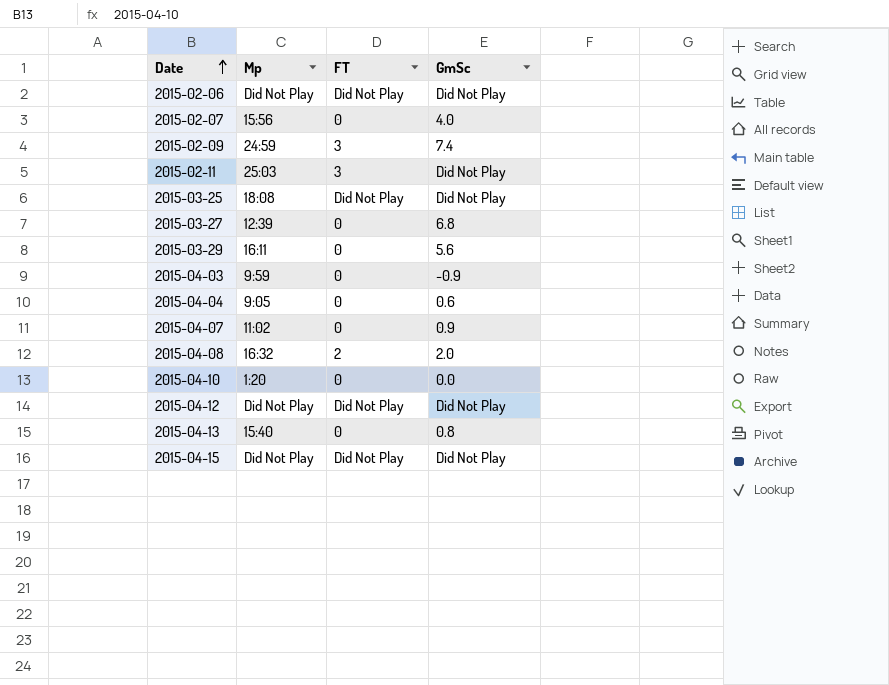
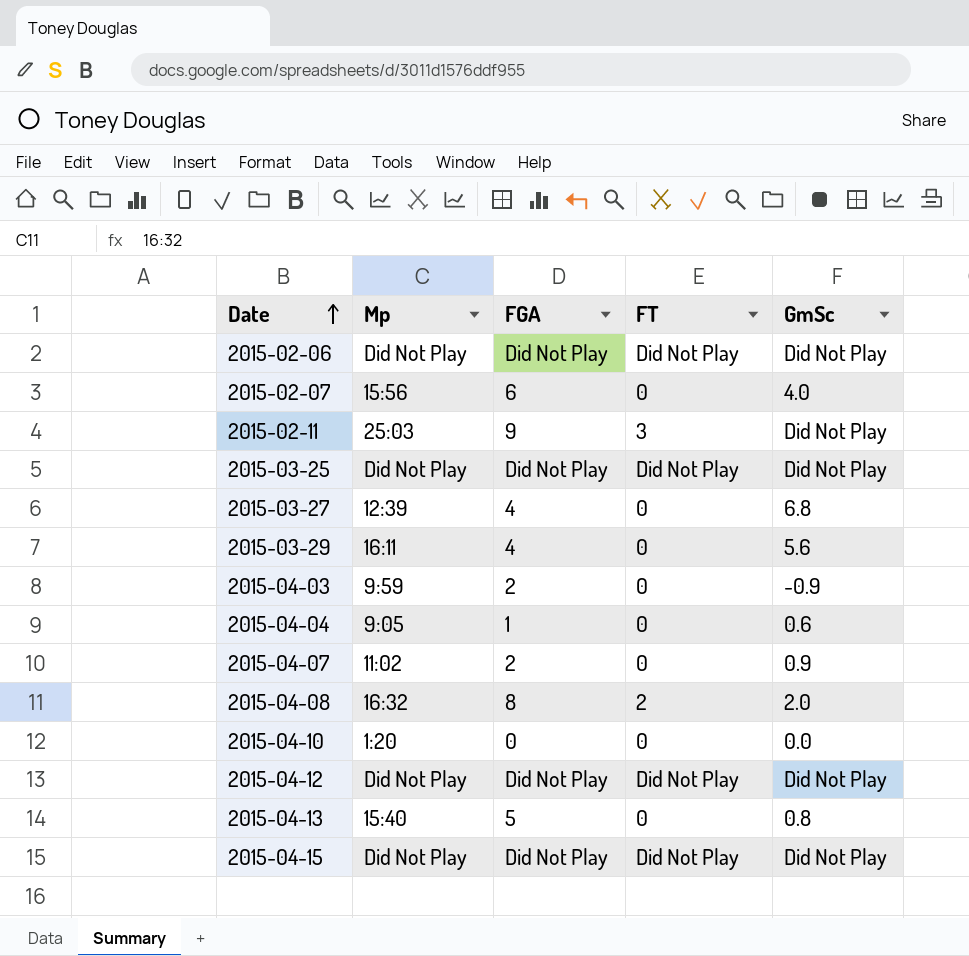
column FGA | position: none -> 3
row 2015-02-09: 24:59 | 3 | 7.4 -> none
2015-03-25 | Mp: 18:08 -> Did Not Play

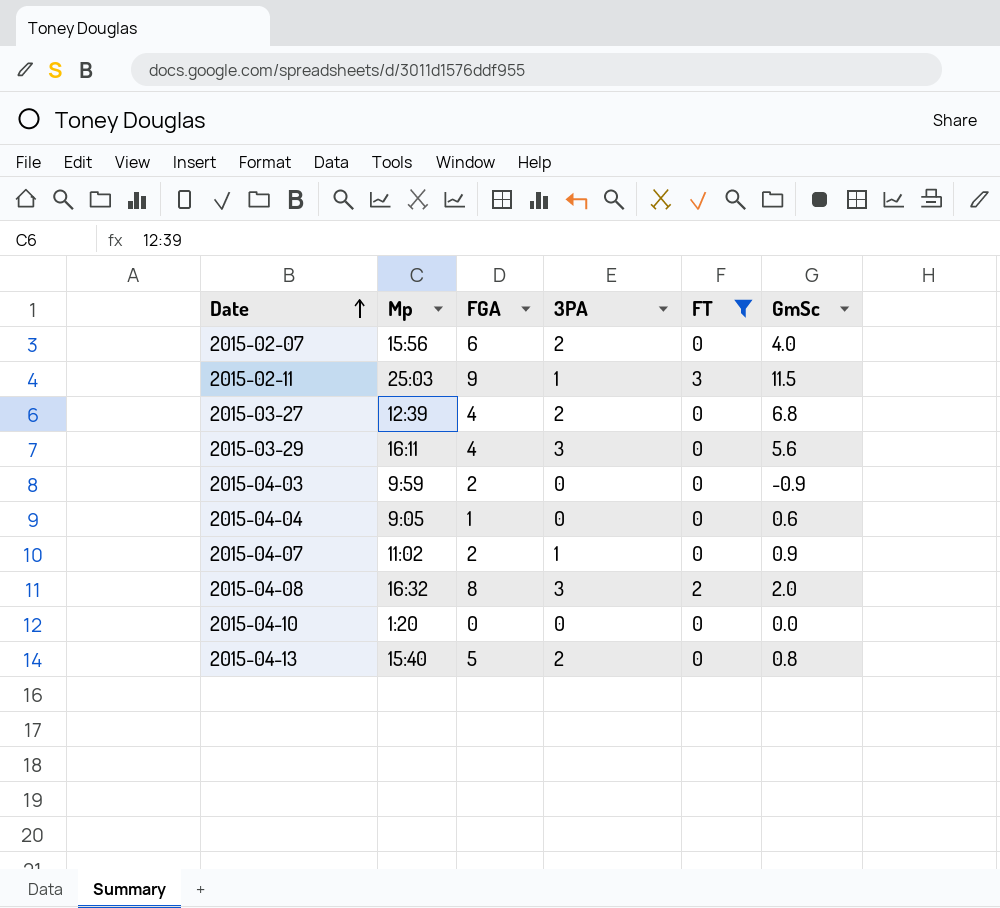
filter: none -> FT != Did Not Play
column 3PA | position: none -> 4
2015-02-11 | GmSc: Did Not Play -> 11.5

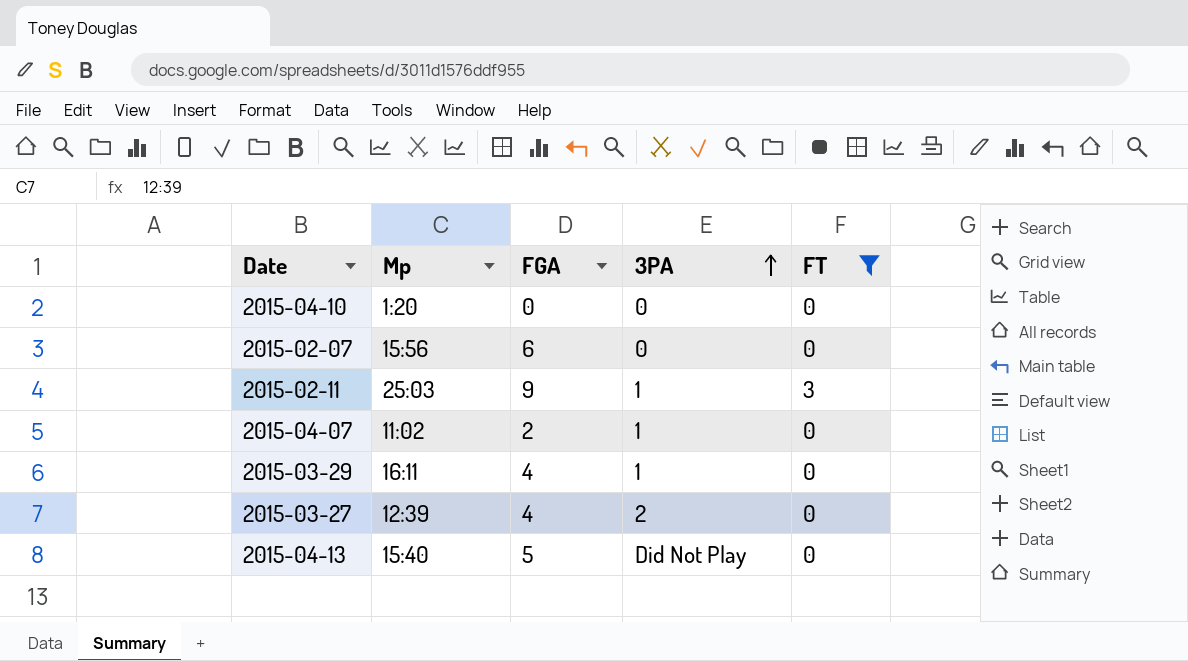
row order: Date ascending -> 3PA ascending
column GmSc | position: 6 -> none
row 2015-04-03: 9:59 | 2 | 0 | 0 | -0.9 -> none
row 2015-04-04: 9:05 | 1 | 0 | 0 | 0.6 -> none
row 2015-04-08: 16:32 | 8 | 3 | 2 | 2.0 -> none
2015-02-07 | 3PA: 2 -> 0
2015-03-29 | 3PA: 3 -> 1
2015-04-13 | 3PA: 2 -> Did Not Play

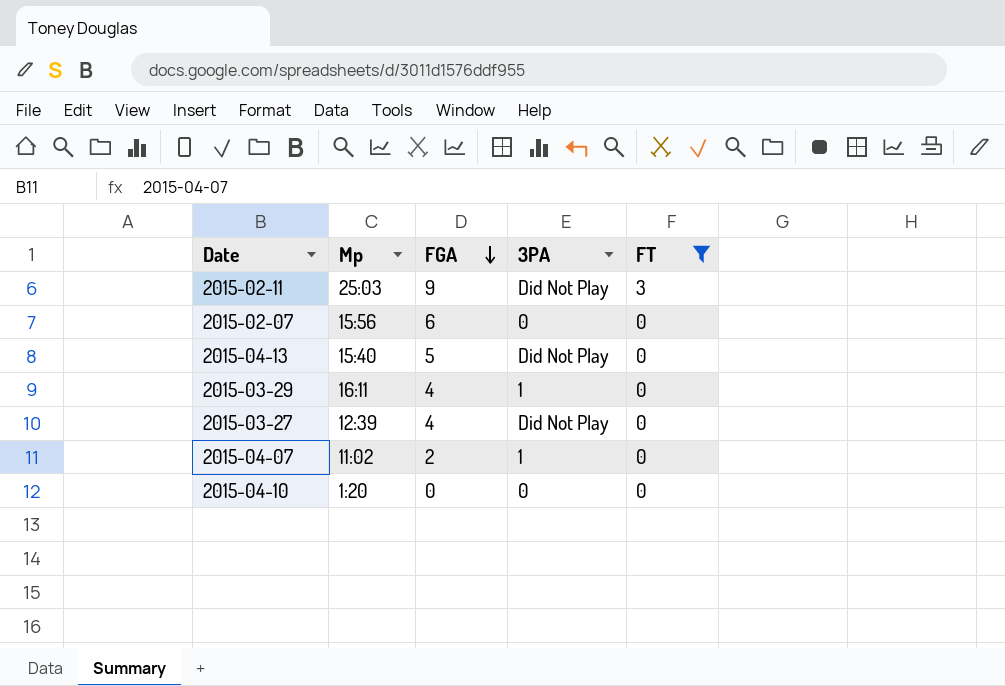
row order: 3PA ascending -> FGA descending
2015-02-11 | 3PA: 1 -> Did Not Play
2015-03-27 | 3PA: 2 -> Did Not Play

